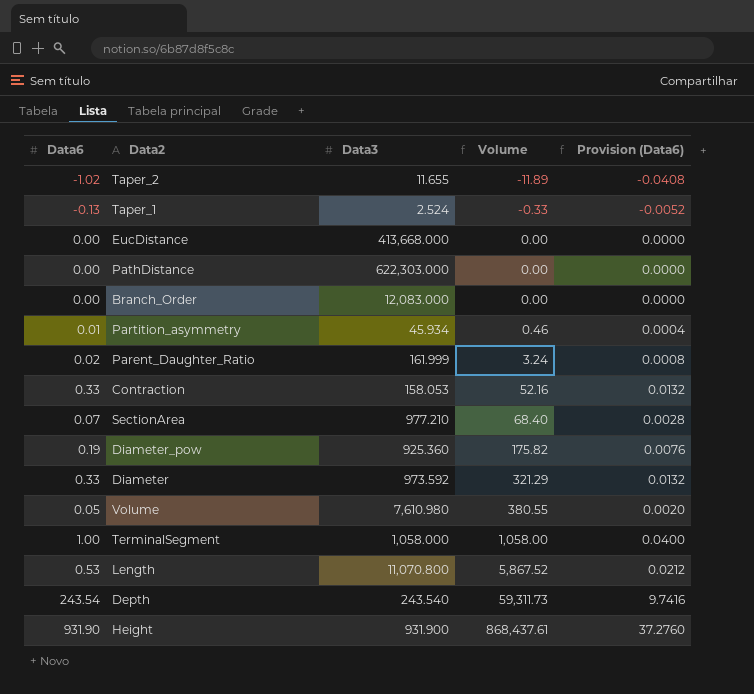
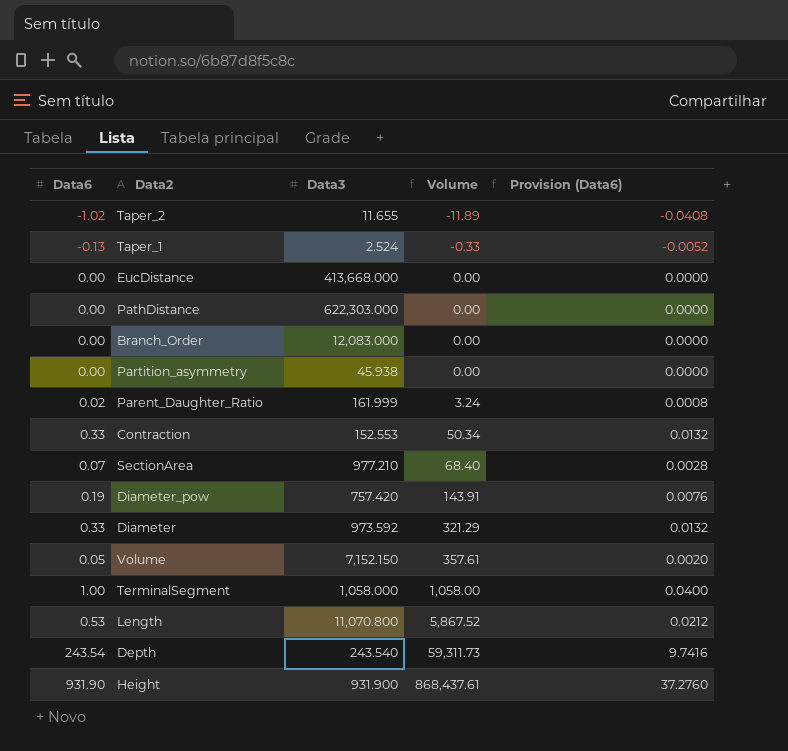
Partition_asymmetry | Data6: 0.01 -> 0.00
Partition_asymmetry | Data3: 45.934 -> 45.938
Partition_asymmetry | Volume: 0.46 -> 0.00
Partition_asymmetry | Provision (Data6): 0.0004 -> 0.0000
Contraction | Data3: 158.053 -> 152.553
Contraction | Volume: 52.16 -> 50.34
Diameter_pow | Data3: 925.360 -> 757.420
Diameter_pow | Volume: 175.82 -> 143.91
Volume | Data3: 7,610.980 -> 7,152.150
Volume | Volume: 380.55 -> 357.61

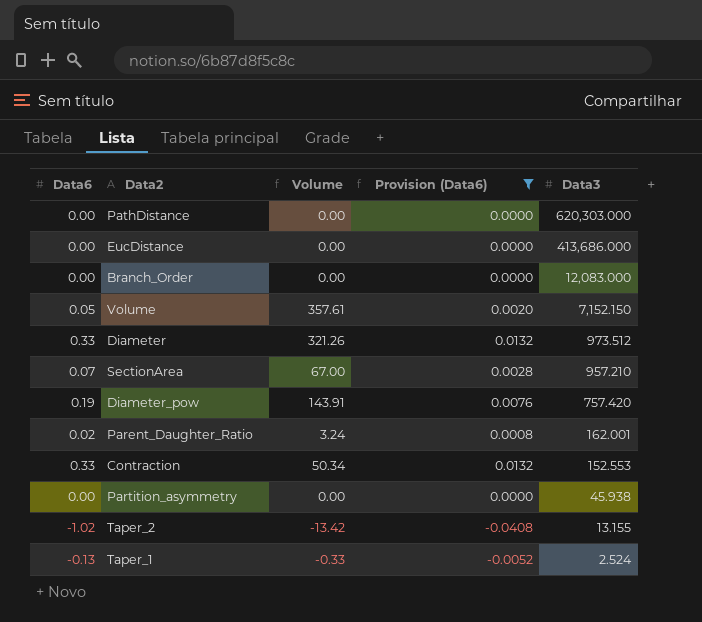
filter: none -> Provision (Data6) <= 0.0132
row order: Volume ascending -> Data3 descending
column Data3 | position: 3 -> 5
PathDistance | Data3: 622,303.000 -> 620,303.000
EucDistance | Data3: 413,668.000 -> 413,686.000
Diameter | Volume: 321.29 -> 321.26
Diameter | Data3: 973.592 -> 973.512
SectionArea | Volume: 68.40 -> 67.00
SectionArea | Data3: 977.210 -> 957.210
Parent_Daughter_Ratio | Data3: 161.999 -> 162.001
Taper_2 | Volume: -11.89 -> -13.42
Taper_2 | Data3: 11.655 -> 13.155

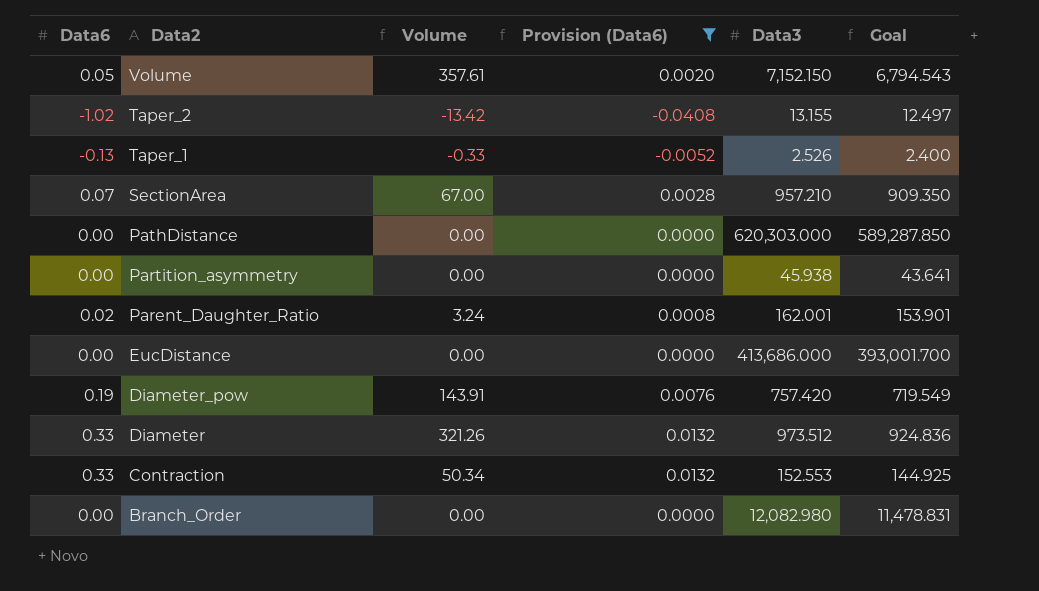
row order: Data3 descending -> Data2 descending
column Goal | formula: none -> [Data3] * 0.95
Taper_1 | Data3: 2.524 -> 2.526
Branch_Order | Data3: 12,083.000 -> 12,082.980

